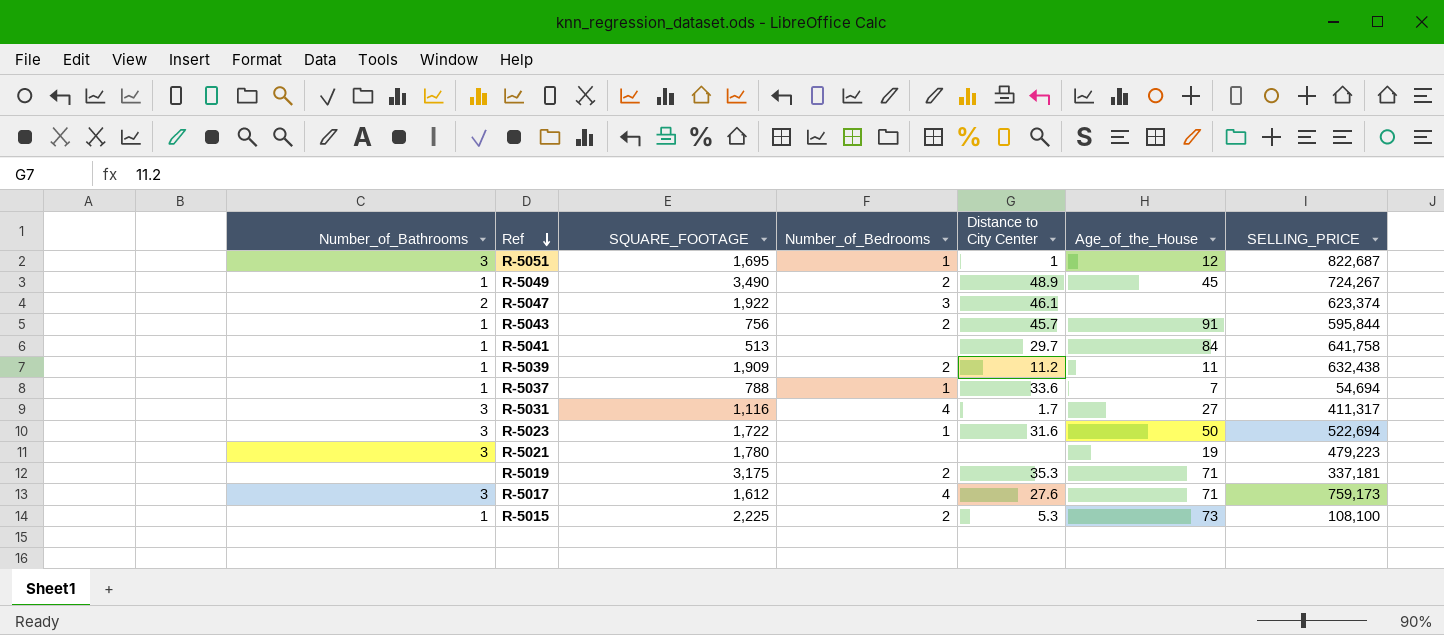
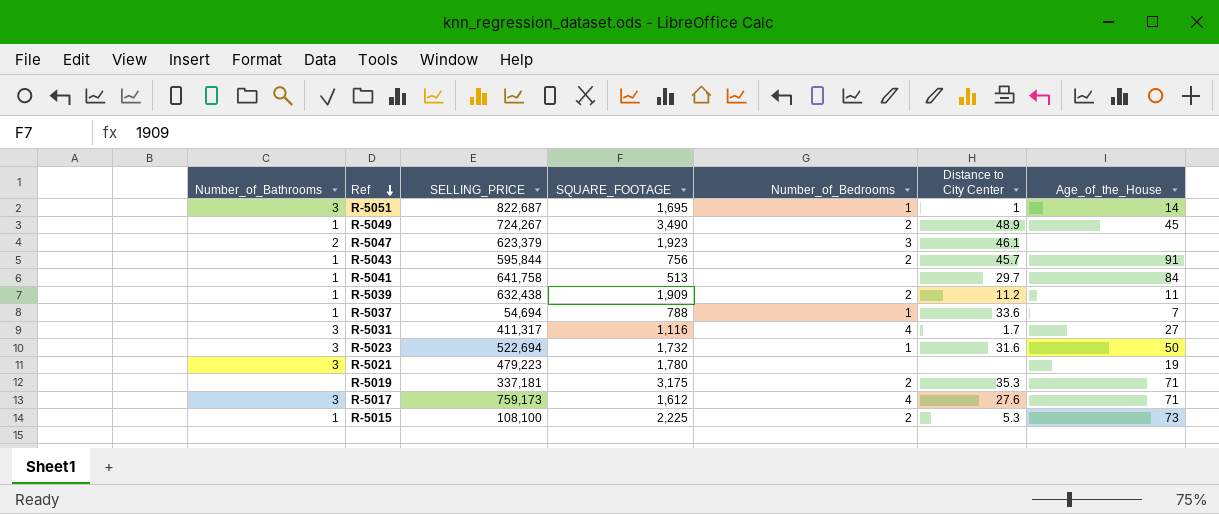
column SELLING_PRICE | position: 7 -> 3
R-5051 | Age_of_the_House: 12 -> 14
R-5047 | SELLING_PRICE: 623,374 -> 623,379
R-5047 | SQUARE_FOOTAGE: 1,922 -> 1,923
R-5023 | SQUARE_FOOTAGE: 1,722 -> 1,732

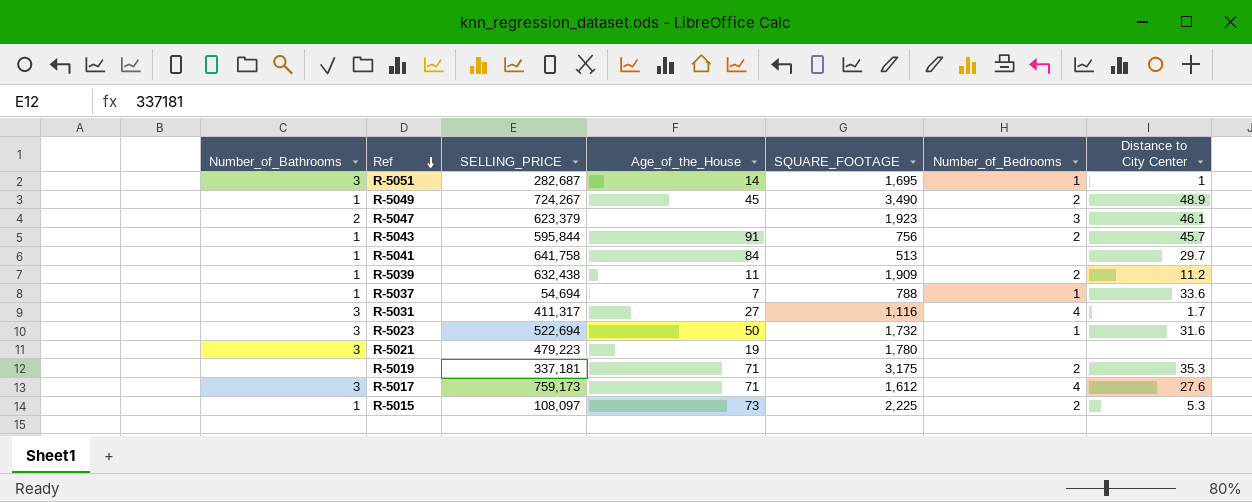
column Age_of_the_House | position: 7 -> 4
R-5051 | SELLING_PRICE: 822,687 -> 282,687
R-5015 | SELLING_PRICE: 108,100 -> 108,097

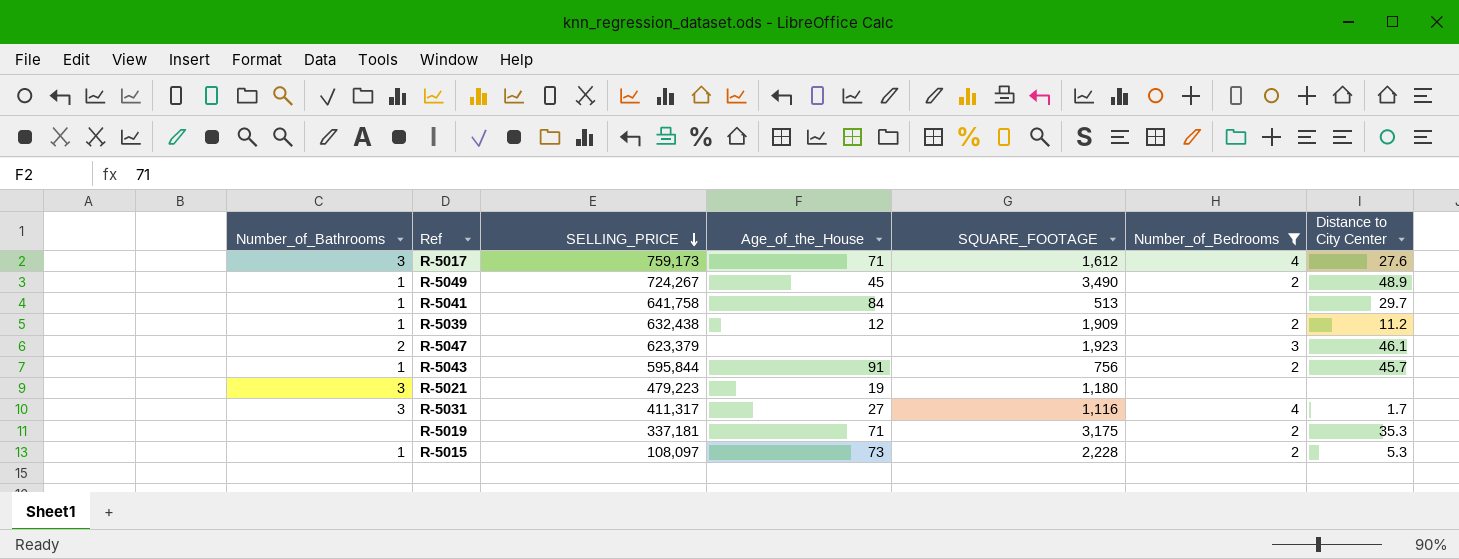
filter: none -> Number_of_Bedrooms != 1
row order: Ref descending -> SELLING_PRICE descending
R-5039 | Age_of_the_House: 11 -> 12
R-5021 | SQUARE_FOOTAGE: 1,780 -> 1,180
R-5015 | SQUARE_FOOTAGE: 2,225 -> 2,228

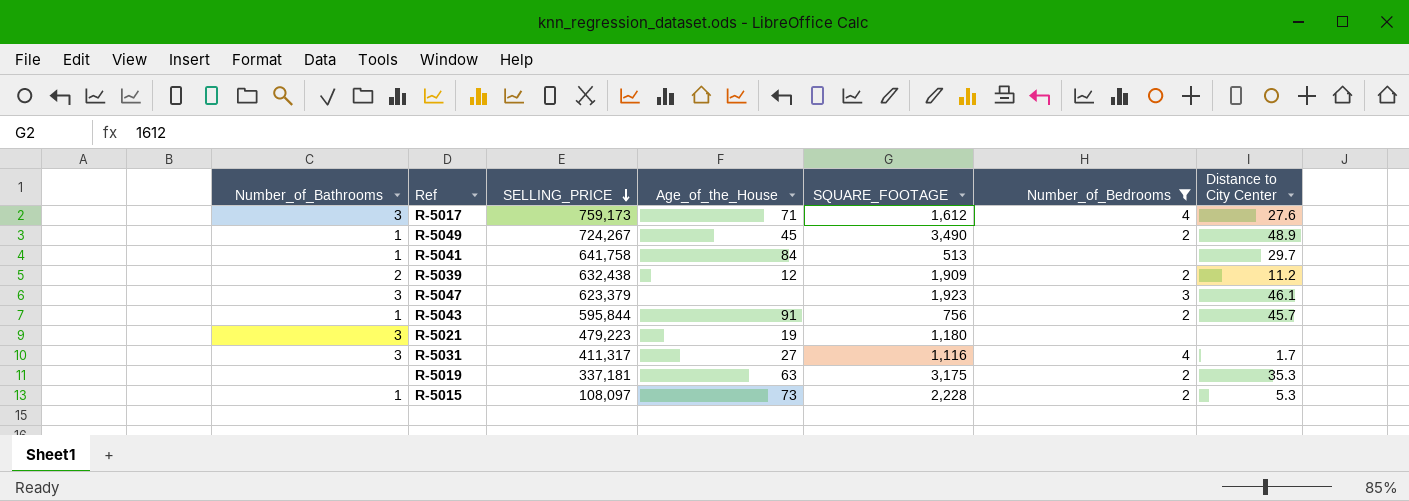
R-5039 | Number_of_Bathrooms: 1 -> 2
R-5047 | Number_of_Bathrooms: 2 -> 3
R-5019 | Age_of_the_House: 71 -> 63

